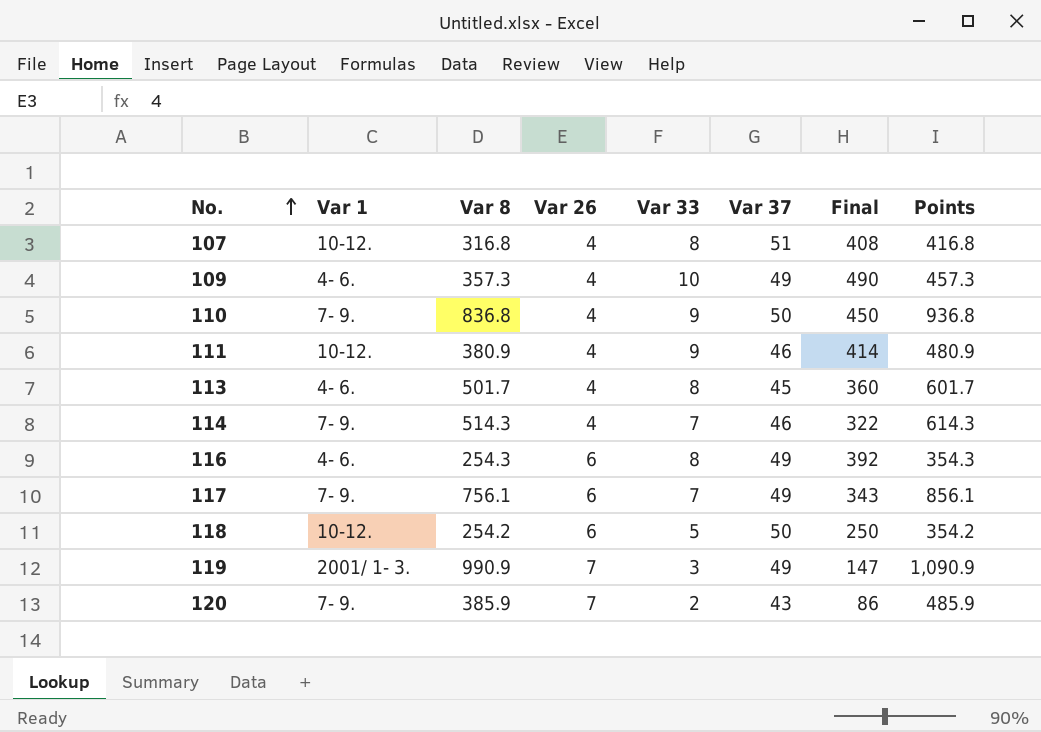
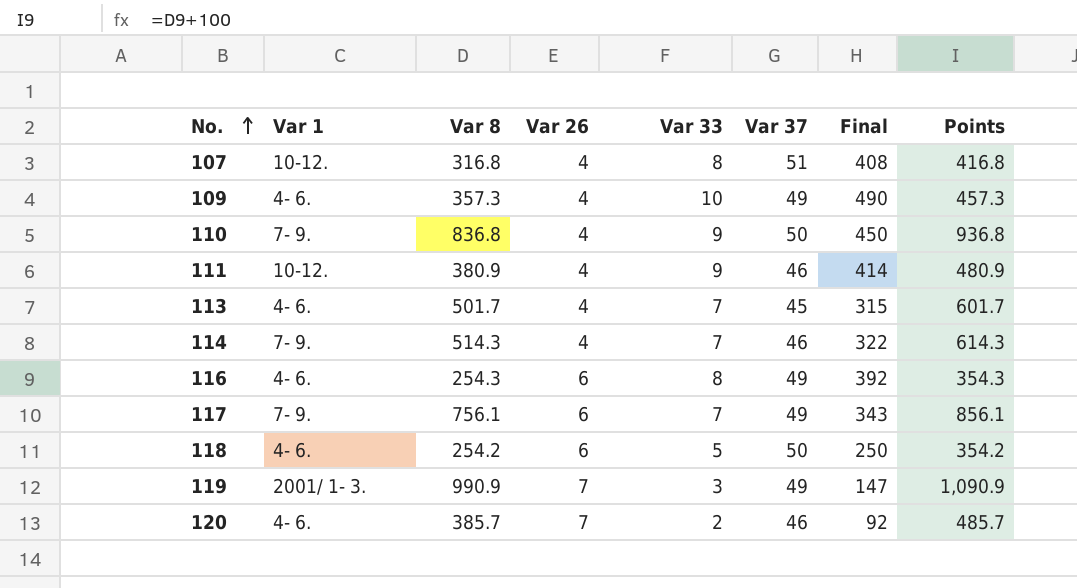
113 | Var 33: 8 -> 7
113 | Final: 360 -> 315
118 | Var 1: 10-12. -> 4- 6.
120 | Var 1: 7- 9. -> 4- 6.
120 | Var 8: 385.9 -> 385.7
120 | Var 37: 43 -> 46
120 | Final: 86 -> 92
120 | Points: 485.9 -> 485.7

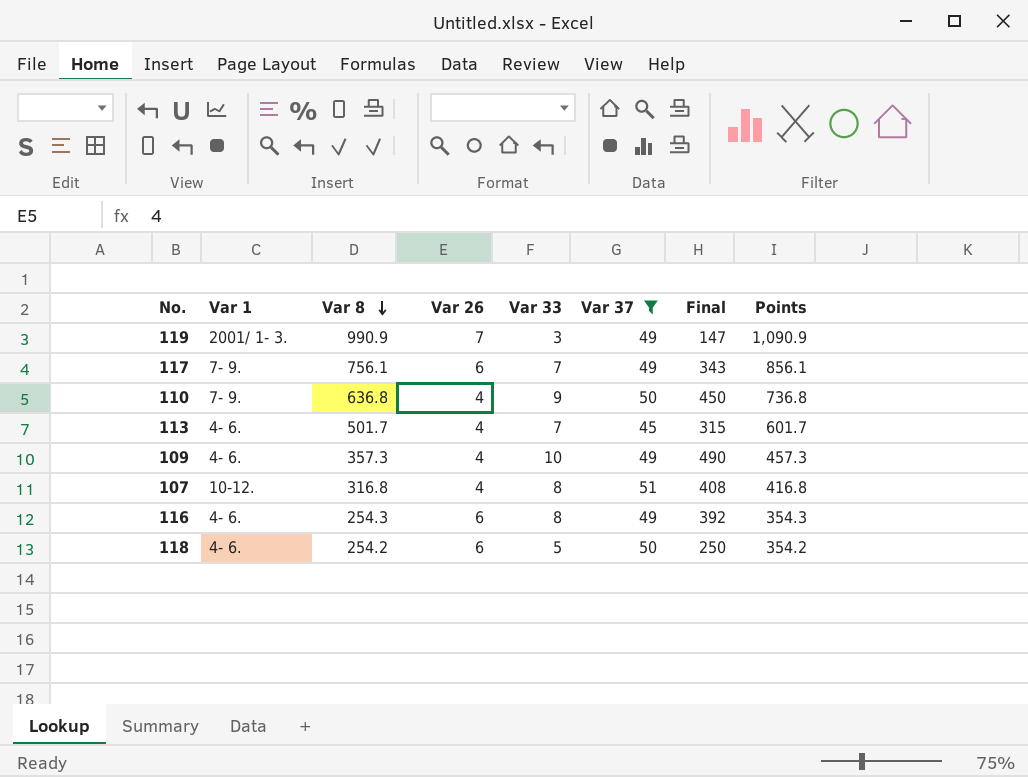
filter: none -> Var 37 != 46
row order: No. ascending -> Var 8 descending
110 | Var 8: 836.8 -> 636.8
110 | Points: 936.8 -> 736.8

